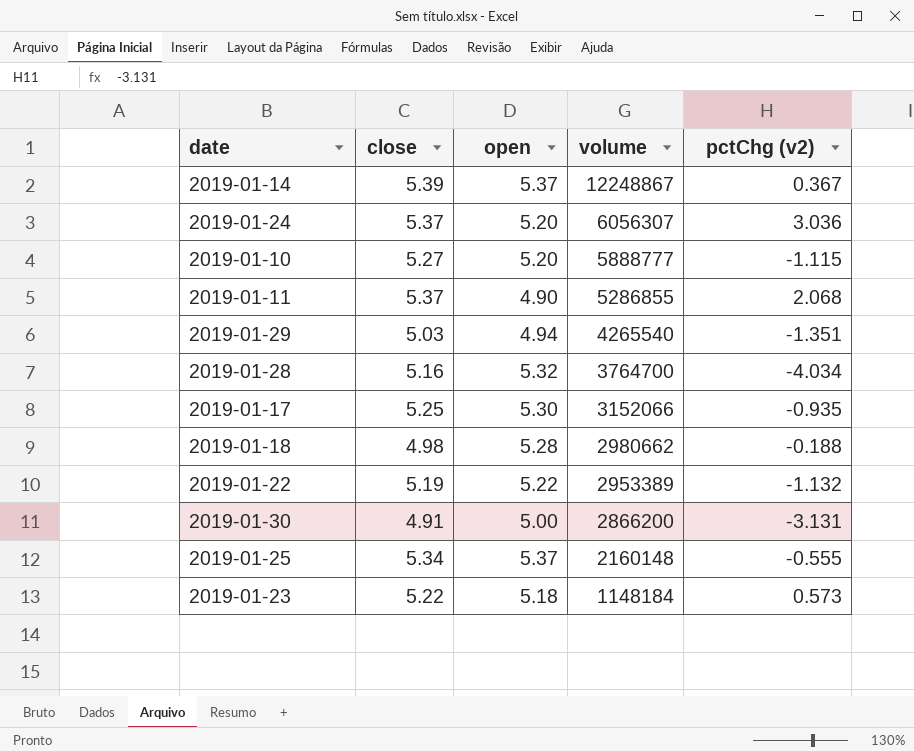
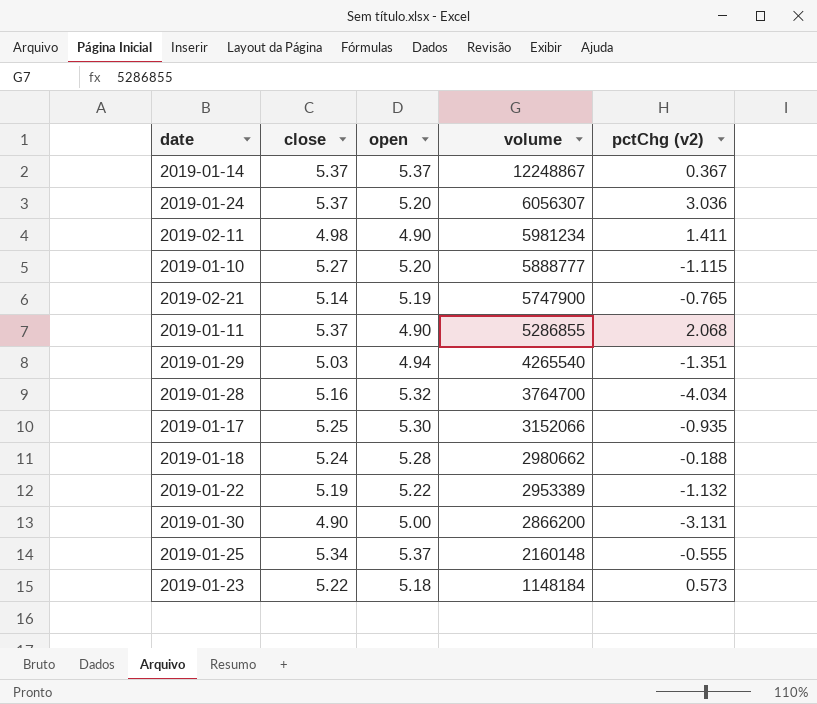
2019-01-14 | close: 5.39 -> 5.37
row 2019-02-11: none -> 4.98 | 4.90 | 5981234 | 1.411
row 2019-02-21: none -> 5.14 | 5.19 | 5747900 | -0.765
2019-01-18 | close: 4.98 -> 5.24
2019-01-30 | close: 4.91 -> 4.90

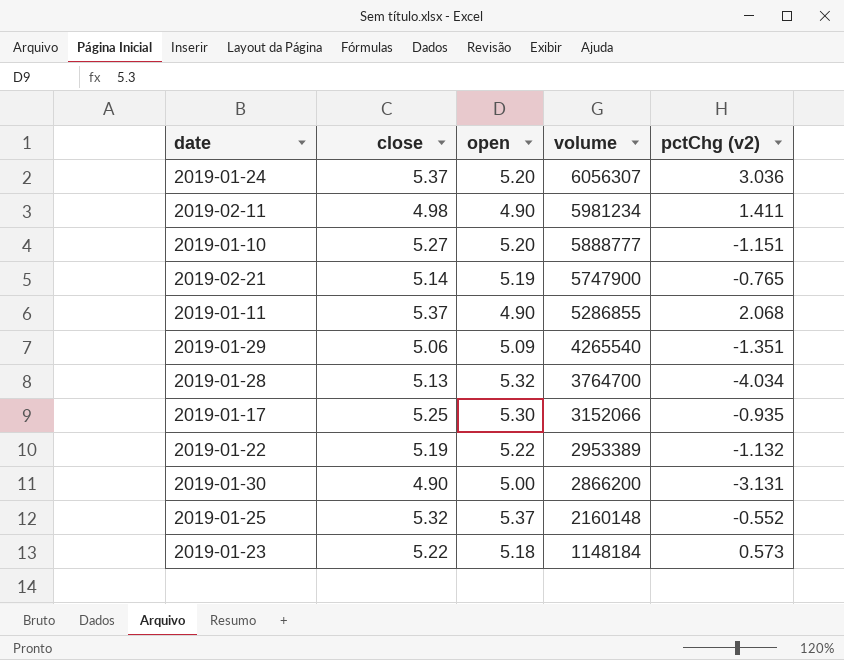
row 2019-01-14: 5.37 | 5.37 | 12248867 | 0.367 -> none
row 2019-01-18: 5.24 | 5.28 | 2980662 | -0.188 -> none
2019-01-10 | pctChg (v2): -1.115 -> -1.151
2019-01-29 | close: 5.03 -> 5.06
2019-01-29 | open: 4.94 -> 5.09
2019-01-28 | close: 5.16 -> 5.13
2019-01-25 | close: 5.34 -> 5.32
2019-01-25 | pctChg (v2): -0.555 -> -0.552

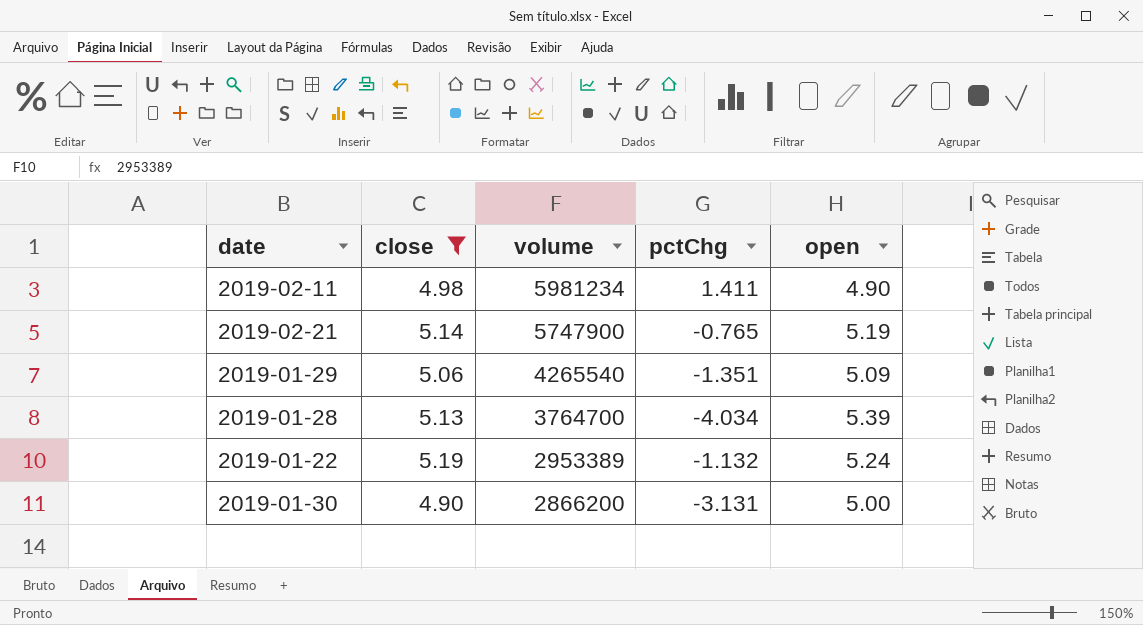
filter: none -> close <= 5.19
column name: pctChg (v2) -> pctChg
column open | position: 3 -> 5
2019-01-28 | open: 5.32 -> 5.39
2019-01-22 | open: 5.22 -> 5.24

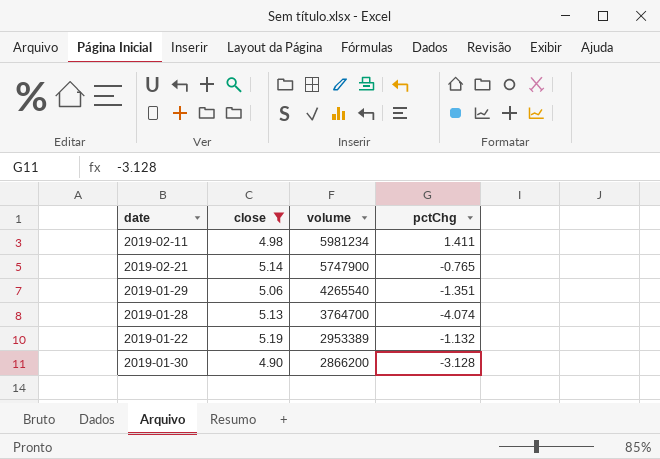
column open | position: 5 -> none
2019-01-28 | pctChg: -4.034 -> -4.074
2019-01-30 | pctChg: -3.131 -> -3.128

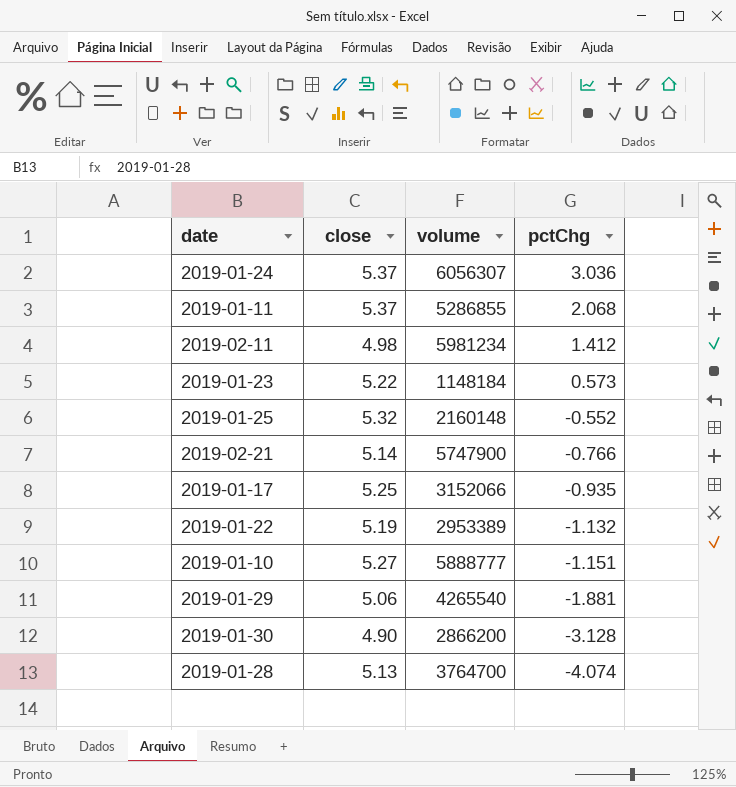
filter: close <= 5.19 -> none
row order: volume descending -> pctChg descending
2019-02-11 | pctChg: 1.411 -> 1.412
2019-02-21 | pctChg: -0.765 -> -0.766
2019-01-29 | pctChg: -1.351 -> -1.881

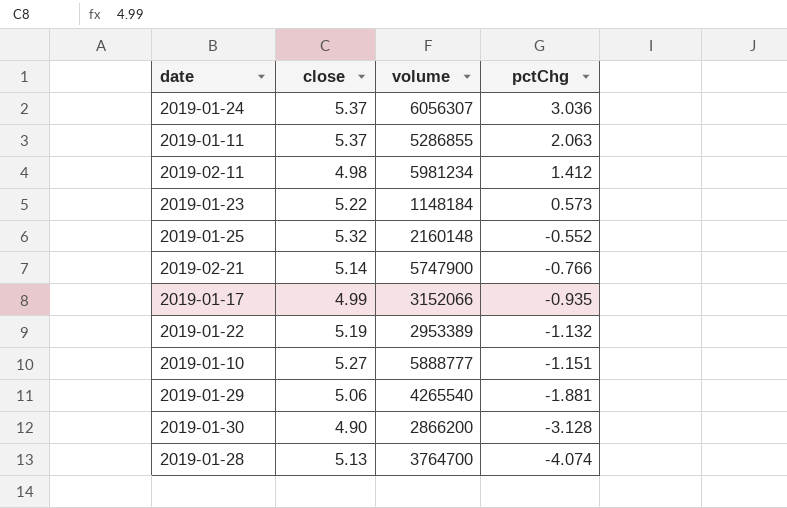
2019-01-11 | pctChg: 2.068 -> 2.063
2019-01-17 | close: 5.25 -> 4.99

